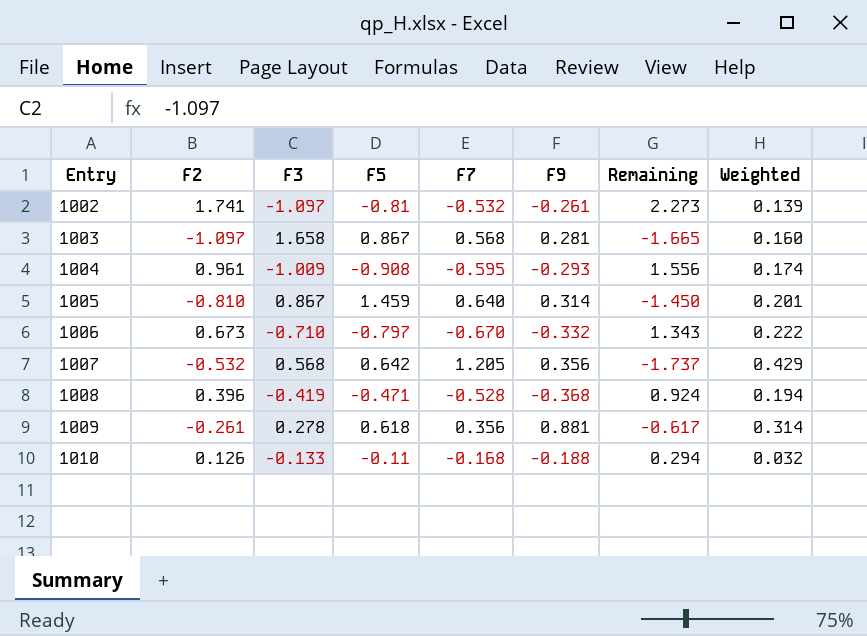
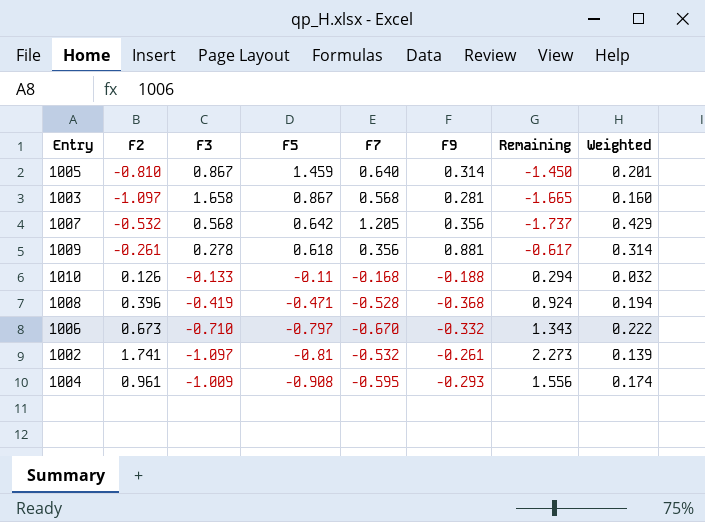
row order: Entry ascending -> F5 descending

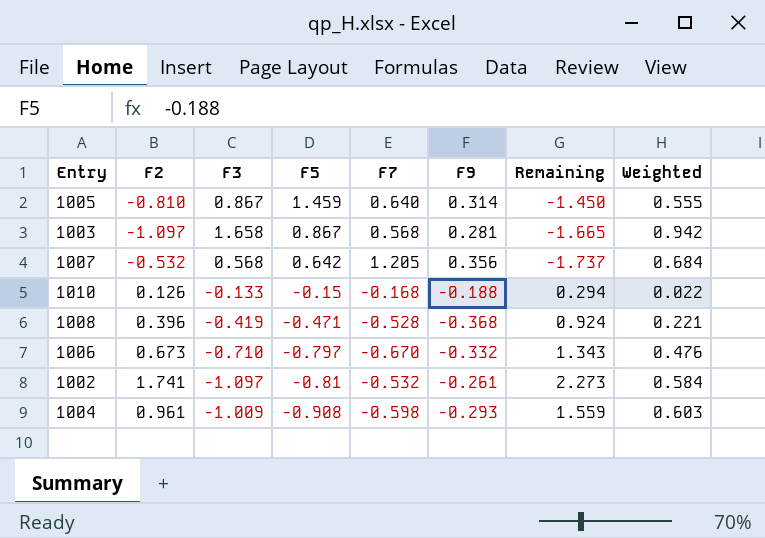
column Weighted | formula: [F7] * [F9] -> [F3] * [F7]
row 1009: -0.261 | 0.278 | 0.618 | 0.356 | 0.881 | -0.617 | 0.314 -> none
1010 | F5: -0.11 -> -0.15
1004 | F7: -0.595 -> -0.598
1004 | Remaining: 1.556 -> 1.559

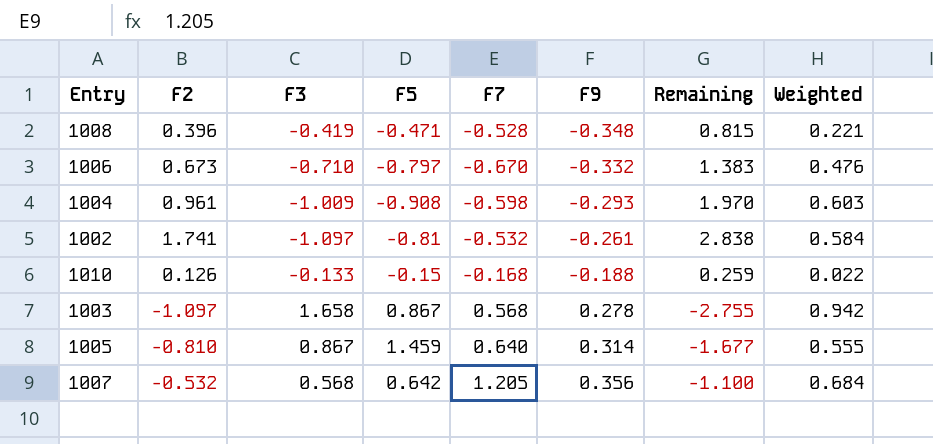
row order: F5 descending -> F9 ascending
column Remaining | formula: [F2] - [F7] -> [F2] - [F3]
1008 | F9: -0.368 -> -0.348
1003 | F9: 0.281 -> 0.278

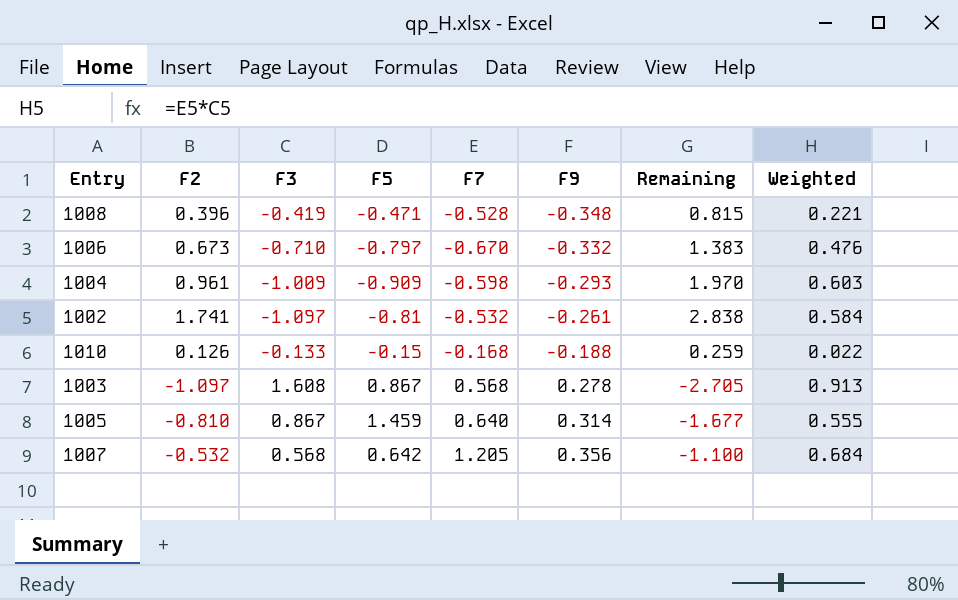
1004 | F5: -0.908 -> -0.909
1003 | F3: 1.658 -> 1.608
1003 | Remaining: -2.755 -> -2.705
1003 | Weighted: 0.942 -> 0.913

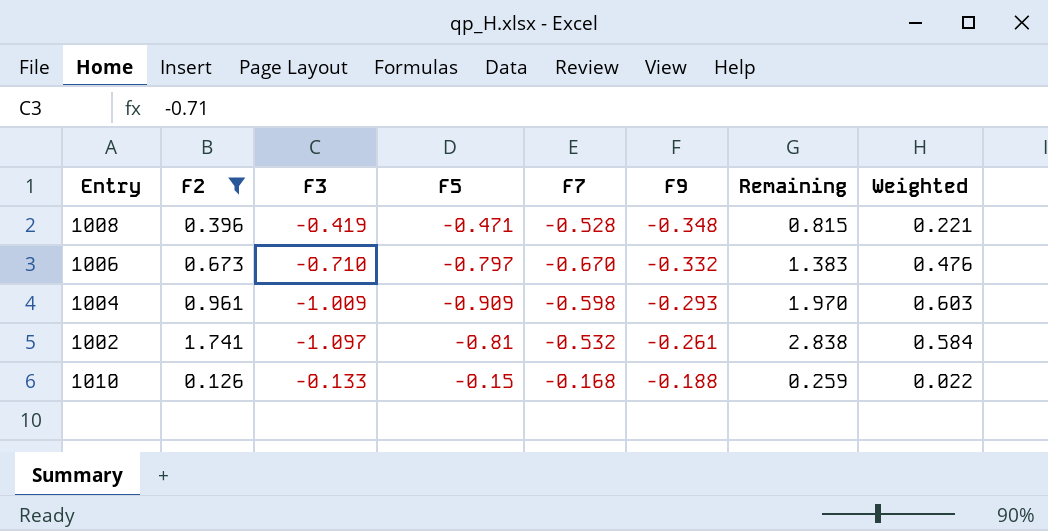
filter: none -> F2 >= 0.126

